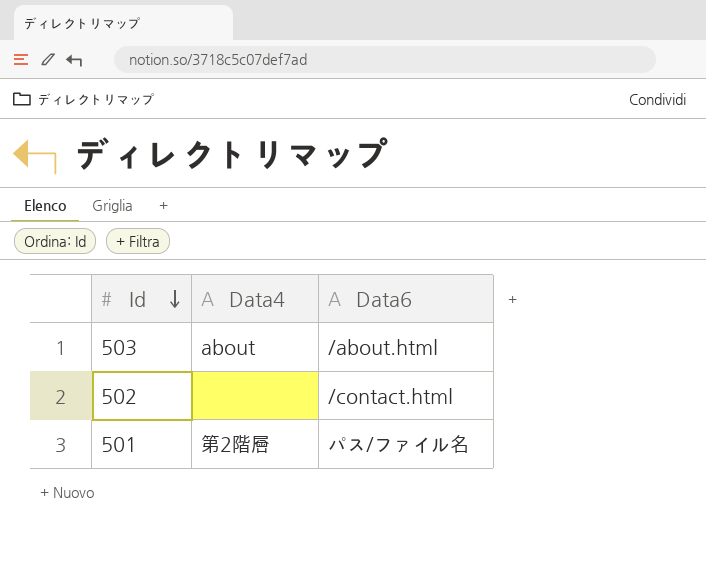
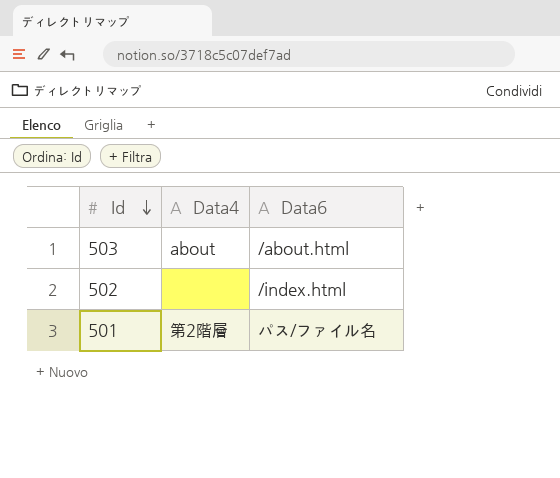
502 | Data6: /contact.html -> /index.html

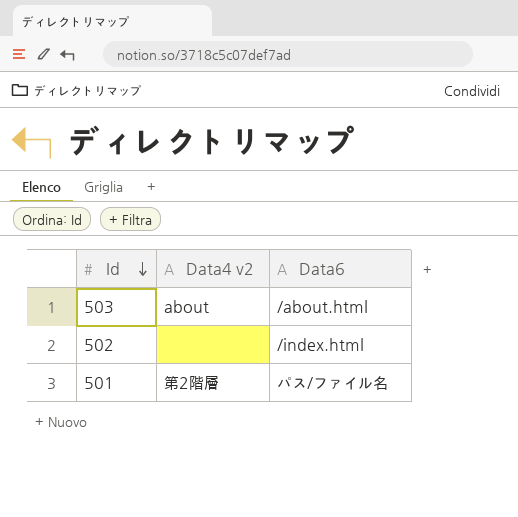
column name: Data4 -> Data4 v2

